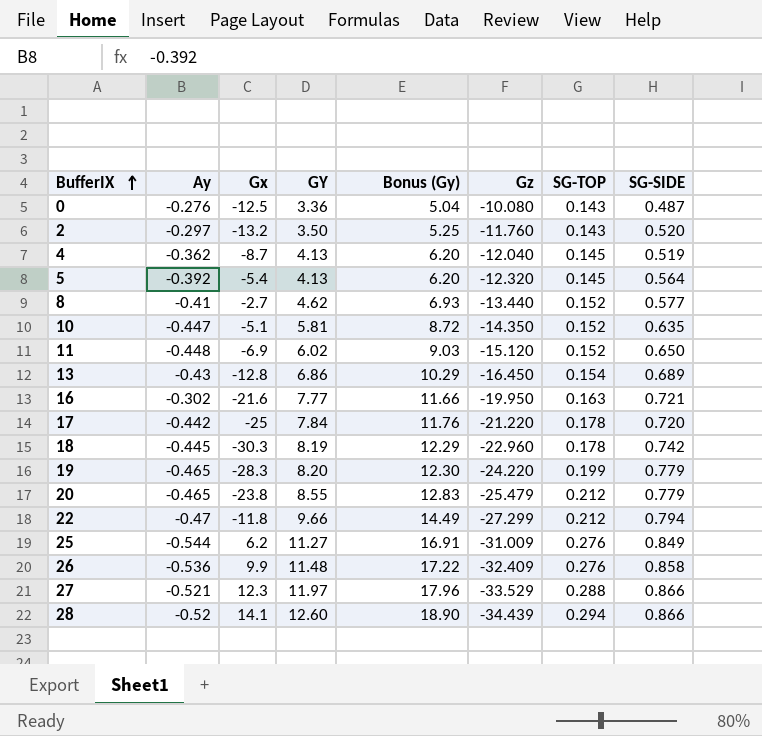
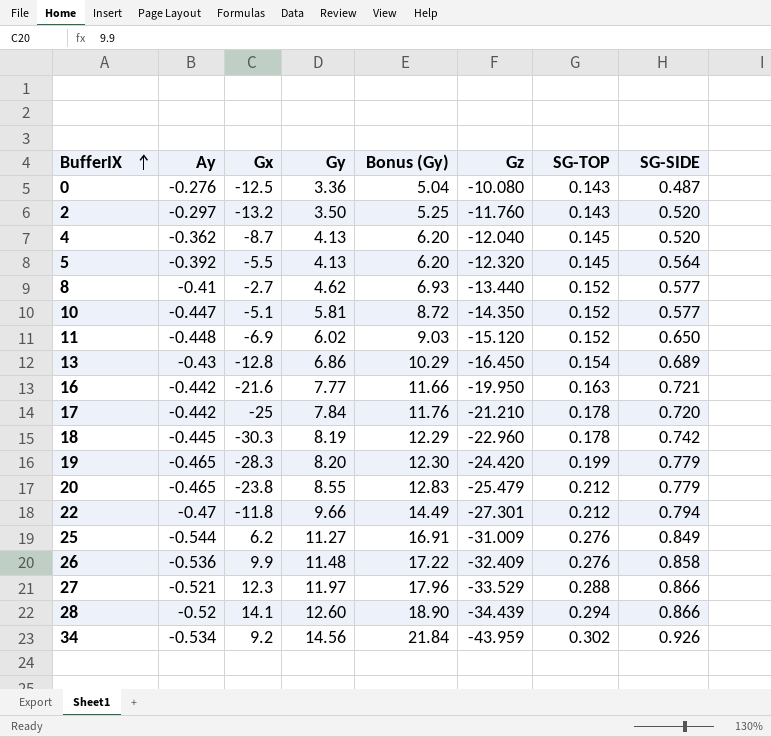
column name: GY -> Gy
4 | SG-SIDE: 0.519 -> 0.520
5 | Gx: -5.4 -> -5.5
10 | SG-SIDE: 0.635 -> 0.577
16 | Ay: -0.302 -> -0.442
17 | Gz: -21.220 -> -21.210
19 | Gz: -24.220 -> -24.420
22 | Gz: -27.299 -> -27.301
row 34: none -> -0.534 | 9.2 | 14.56 | 21.84 | -43.959 | 0.302 | 0.926

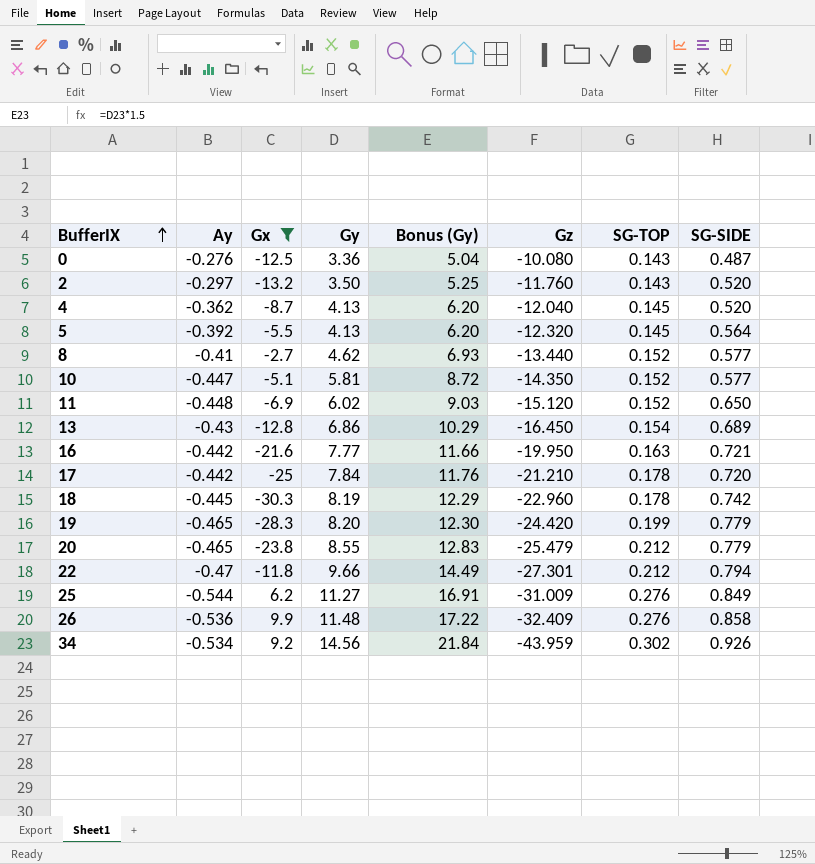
filter: none -> Gx <= 9.9

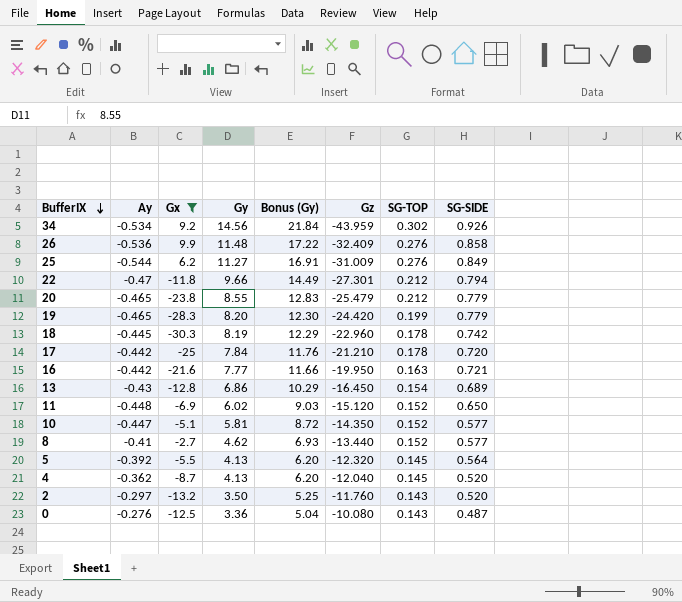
row order: BufferIX ascending -> BufferIX descending

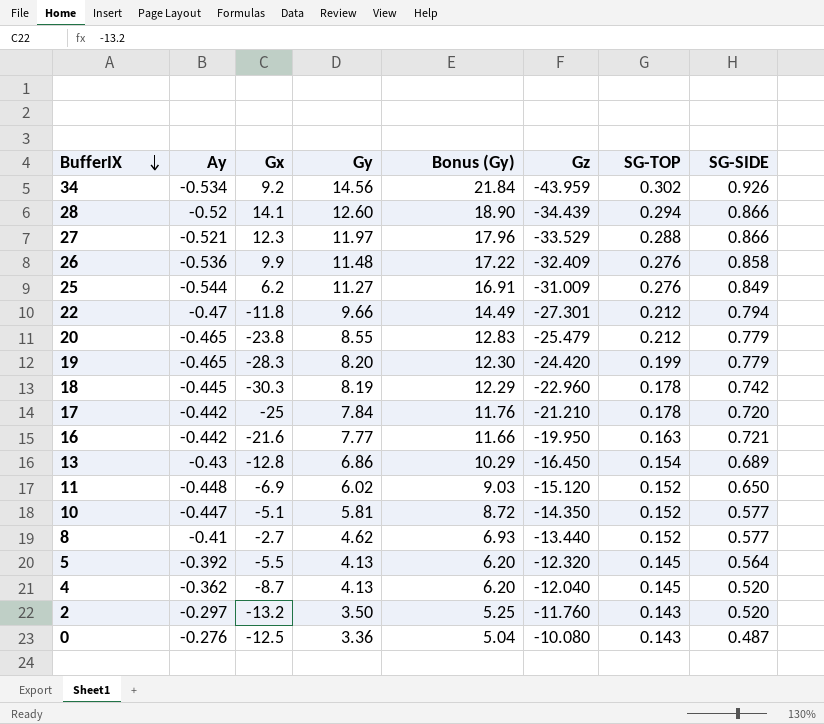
filter: Gx <= 9.9 -> none

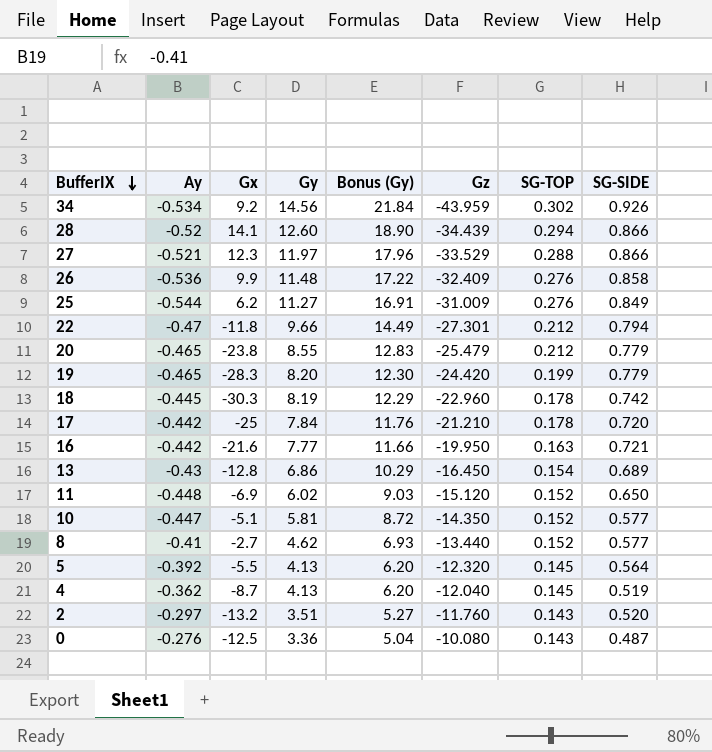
4 | SG-SIDE: 0.520 -> 0.519
2 | Gy: 3.50 -> 3.51
2 | Bonus (Gy): 5.25 -> 5.27

